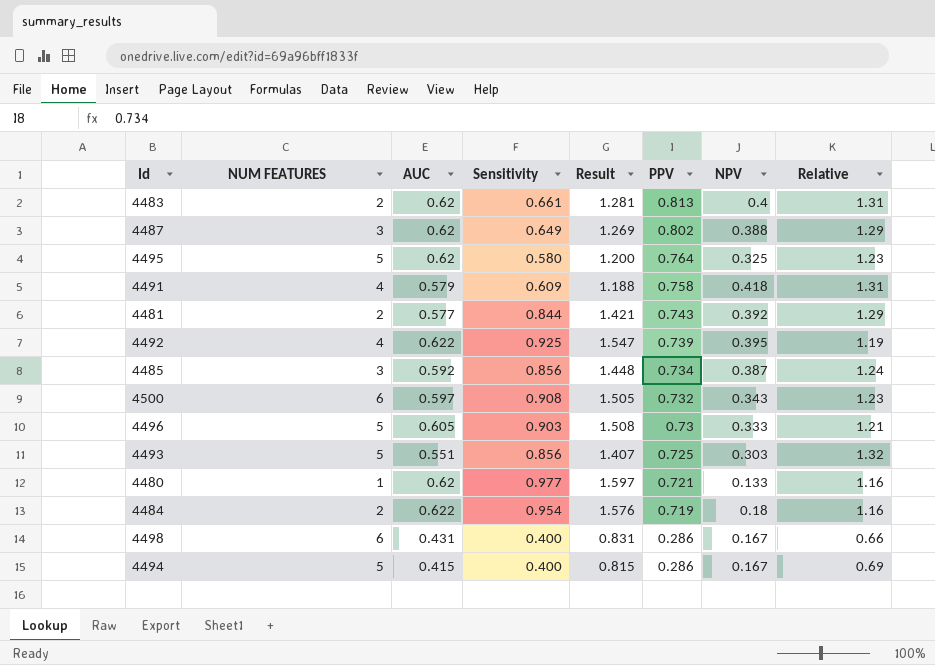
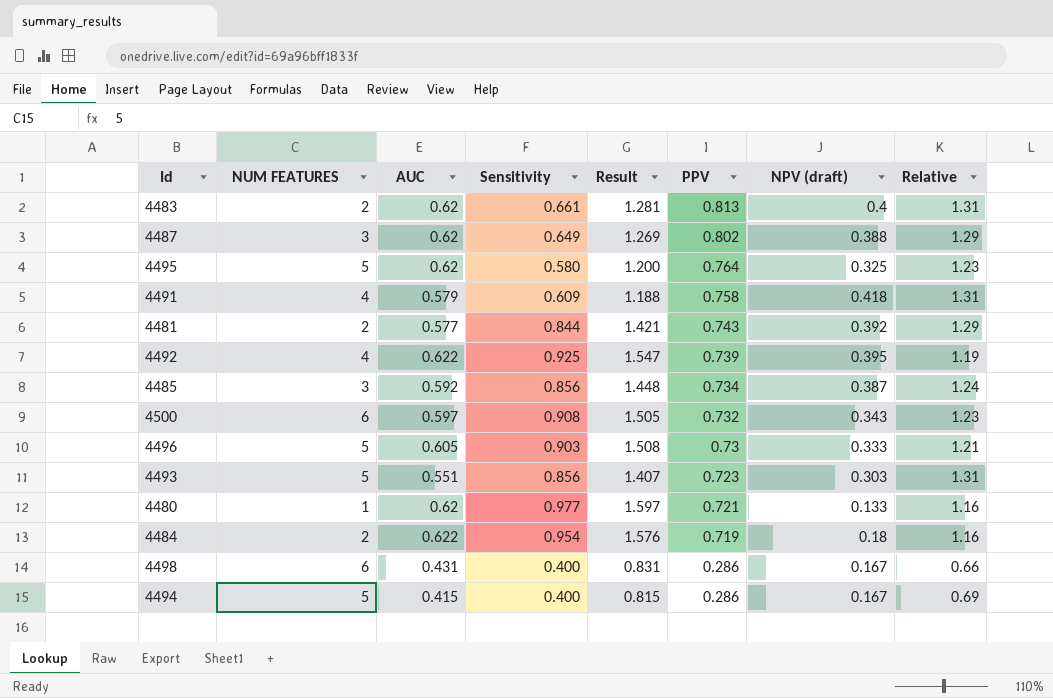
column name: NPV -> NPV (draft)
4493 | PPV: 0.725 -> 0.723
4493 | Relative: 1.32 -> 1.31

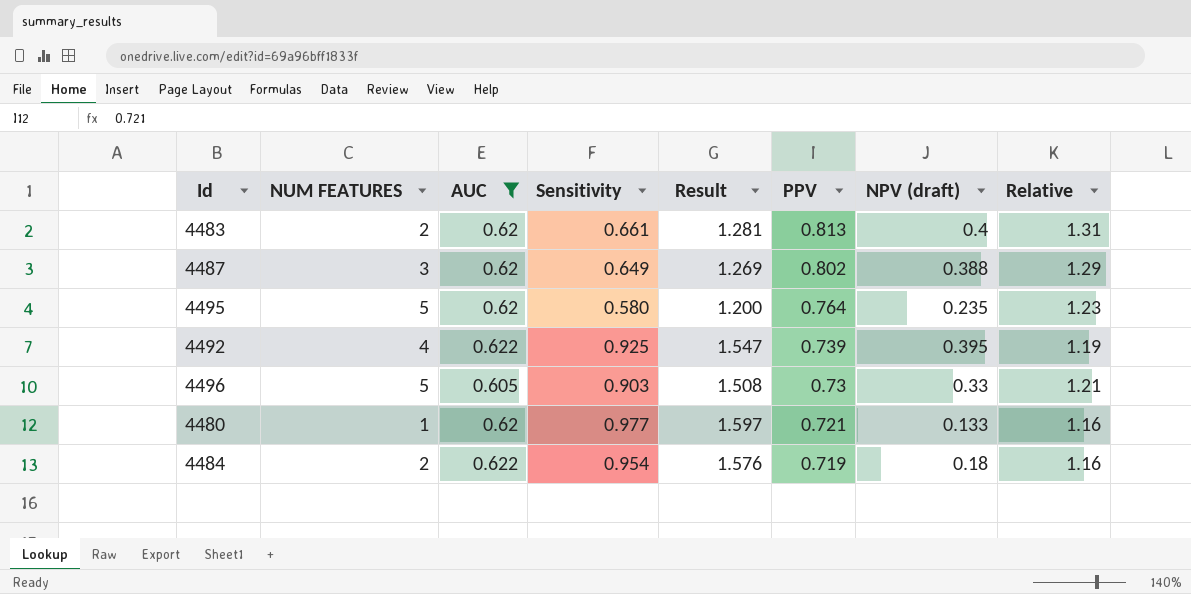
filter: none -> AUC >= 0.605
4495 | NPV (draft): 0.325 -> 0.235
4496 | NPV (draft): 0.333 -> 0.33

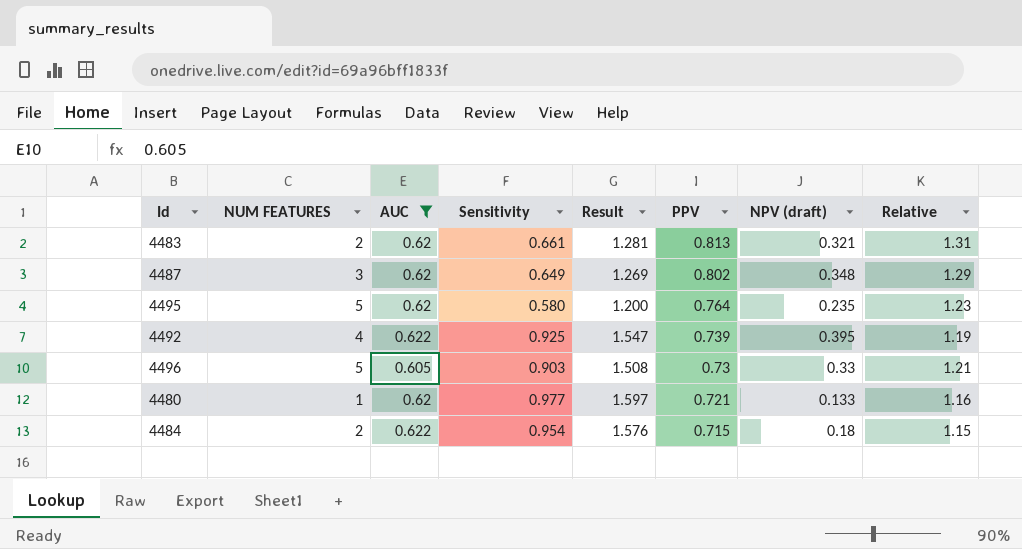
4483 | NPV (draft): 0.4 -> 0.321
4487 | NPV (draft): 0.388 -> 0.348
4484 | PPV: 0.719 -> 0.715
4484 | Relative: 1.16 -> 1.15

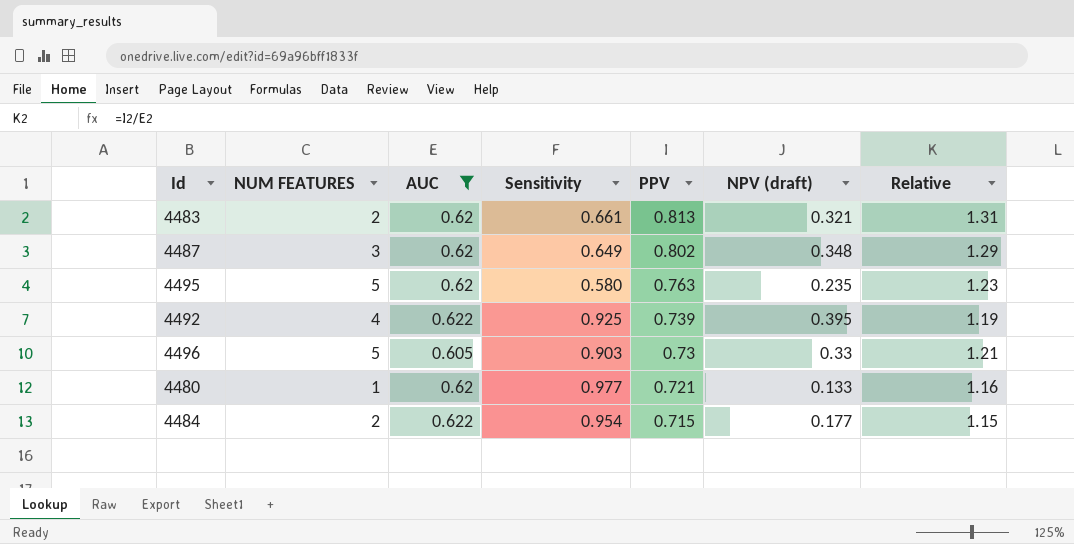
column Result | formula: [AUC] + [Sensitivity] -> none
4495 | PPV: 0.764 -> 0.763
4484 | NPV (draft): 0.18 -> 0.177

